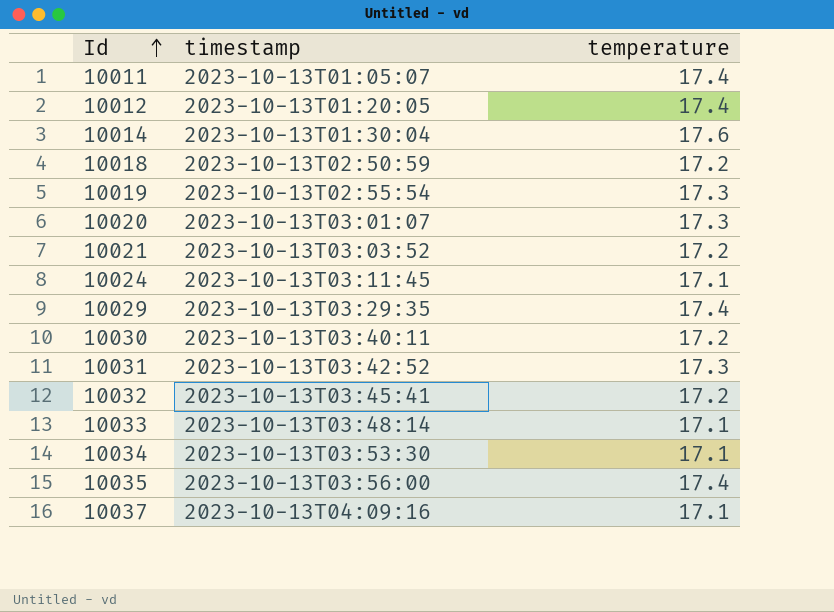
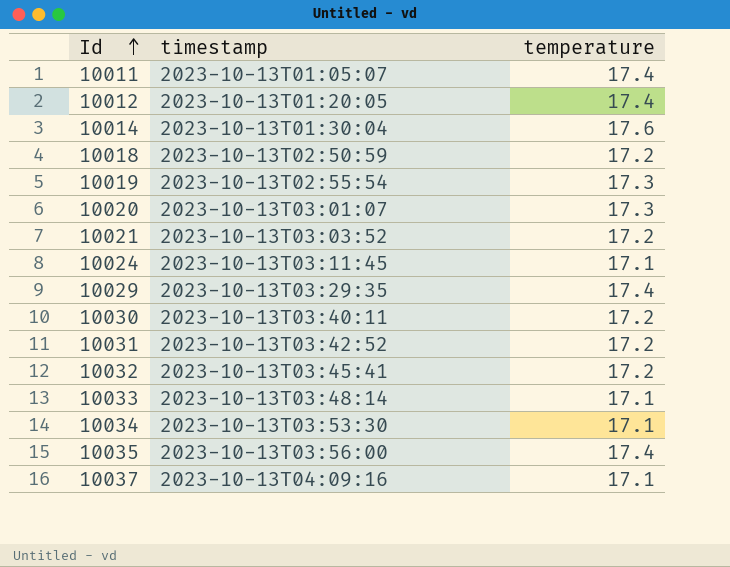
10031 | temperature: 17.3 -> 17.2

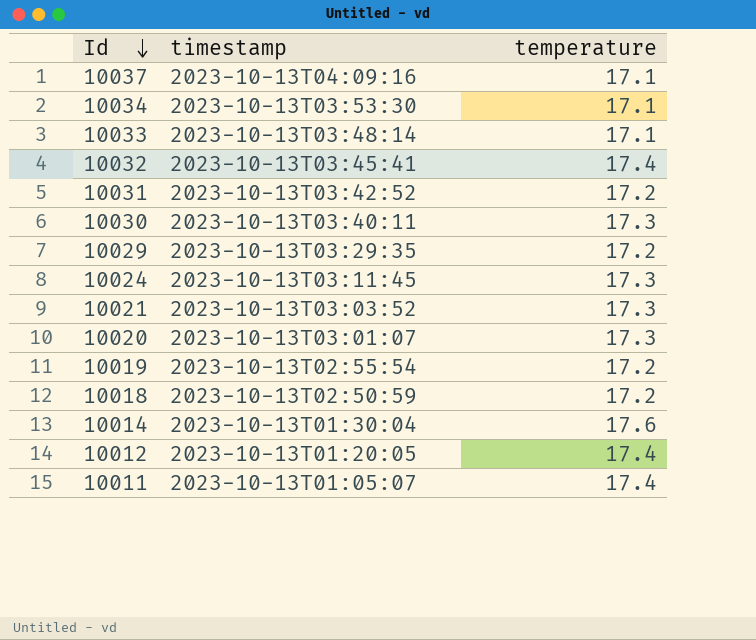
row order: Id ascending -> Id descending
row 10035: 2023-10-13T03:56:00 | 17.4 -> none
10032 | temperature: 17.2 -> 17.4
10030 | temperature: 17.2 -> 17.3
10029 | temperature: 17.4 -> 17.2
10024 | temperature: 17.1 -> 17.3
10021 | temperature: 17.2 -> 17.3
10019 | temperature: 17.3 -> 17.2

